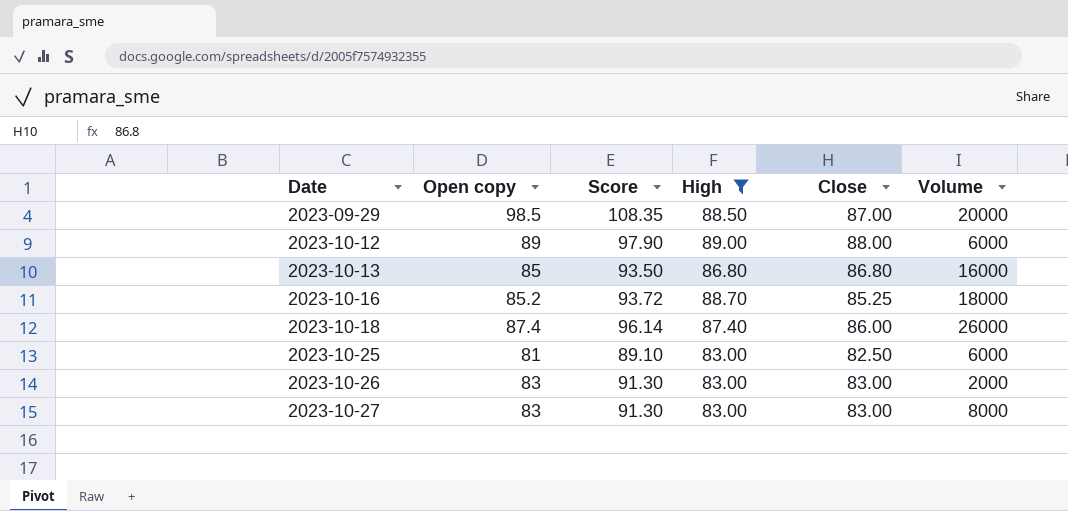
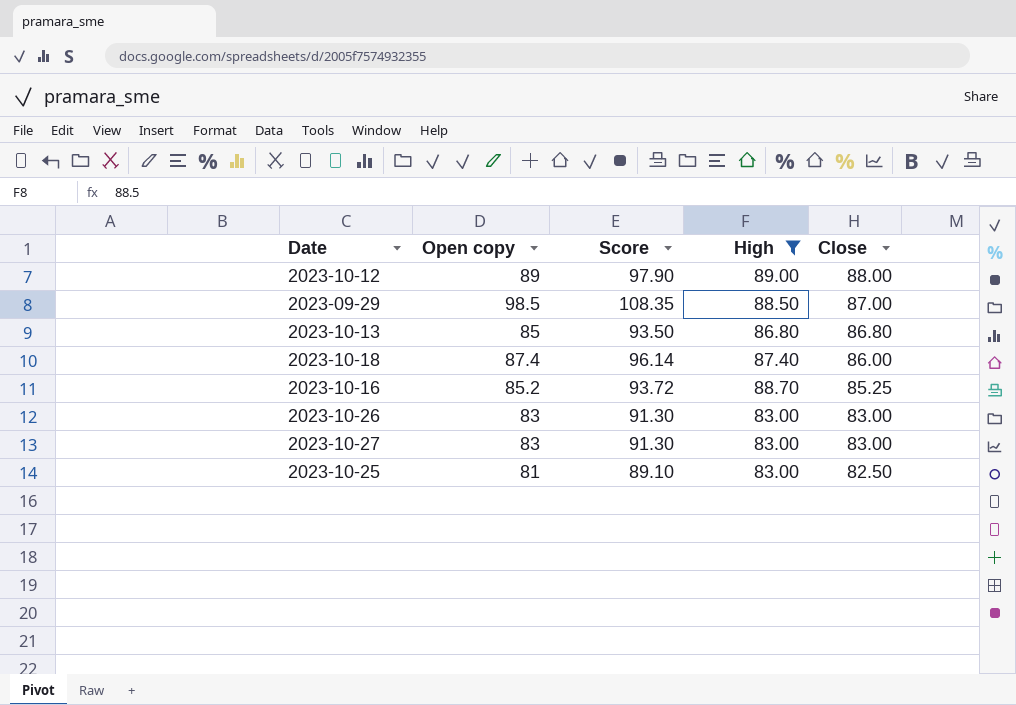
row order: Date ascending -> Close descending
column Volume | position: 6 -> none

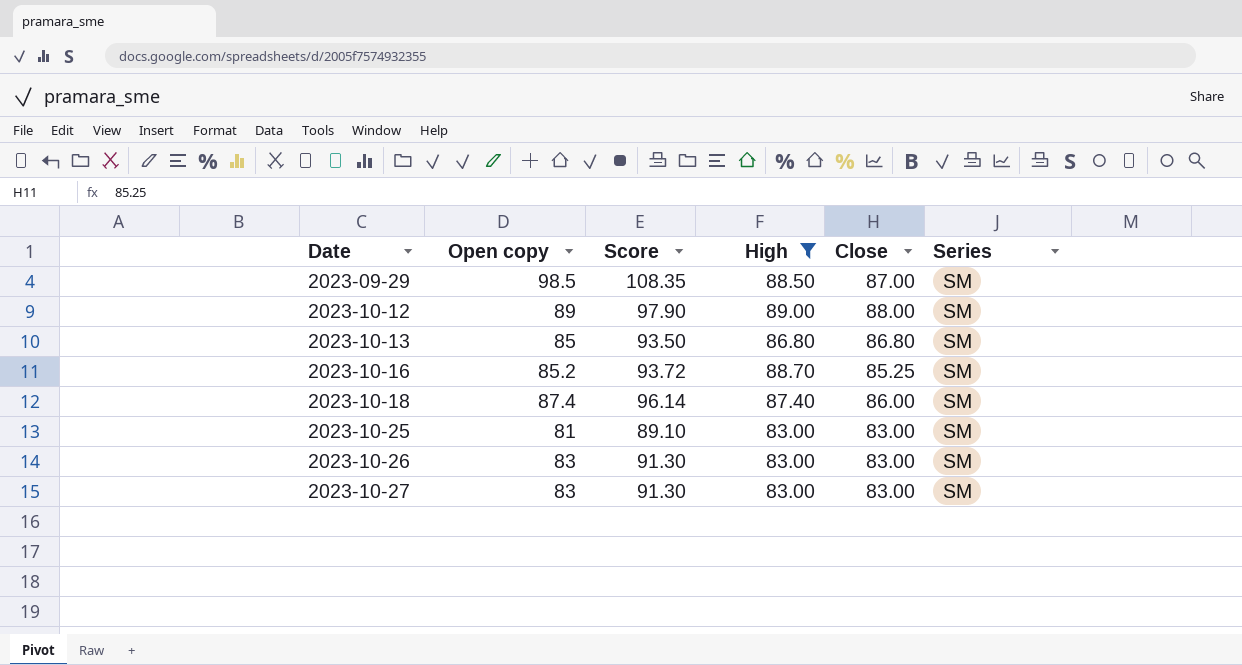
row order: Close descending -> Date ascending
column Series | position: none -> 6
2023-10-25 | Close: 82.50 -> 83.00

